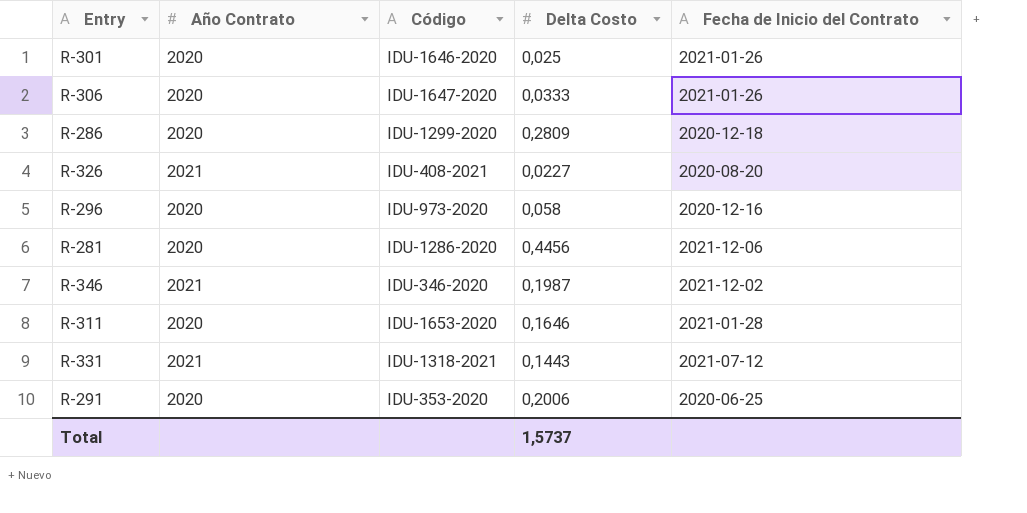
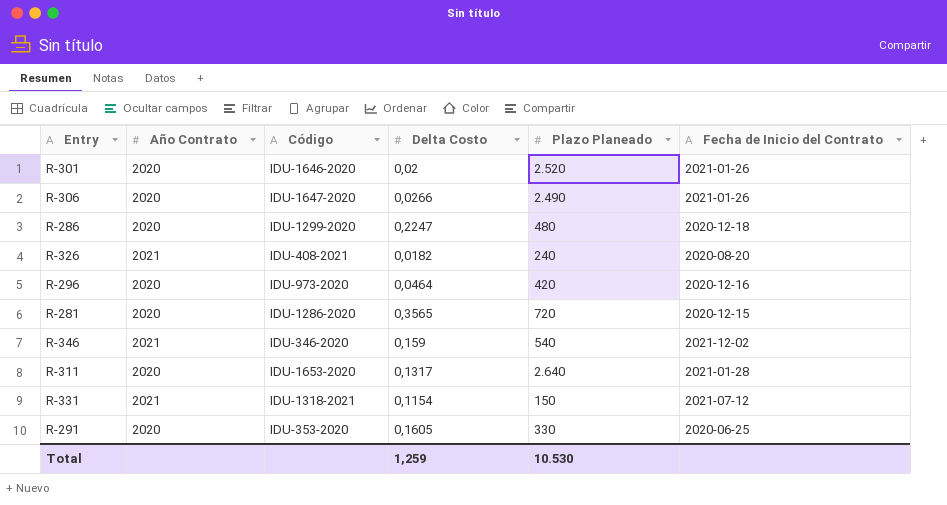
column Plazo Planeado | position: none -> 5
R-301 | Delta Costo: 0,025 -> 0,02
R-306 | Delta Costo: 0,0333 -> 0,0266
R-286 | Delta Costo: 0,2809 -> 0,2247
R-326 | Delta Costo: 0,0227 -> 0,0182
R-296 | Delta Costo: 0,058 -> 0,0464
R-281 | Delta Costo: 0,4456 -> 0,3565
R-281 | Fecha de Inicio del Contrato: 2021-12-06 -> 2020-12-15
R-346 | Delta Costo: 0,1987 -> 0,159
R-311 | Delta Costo: 0,1646 -> 0,1317
R-331 | Delta Costo: 0,1443 -> 0,1154
R-291 | Delta Costo: 0,2006 -> 0,1605
Total | Delta Costo: 1,5737 -> 1,259

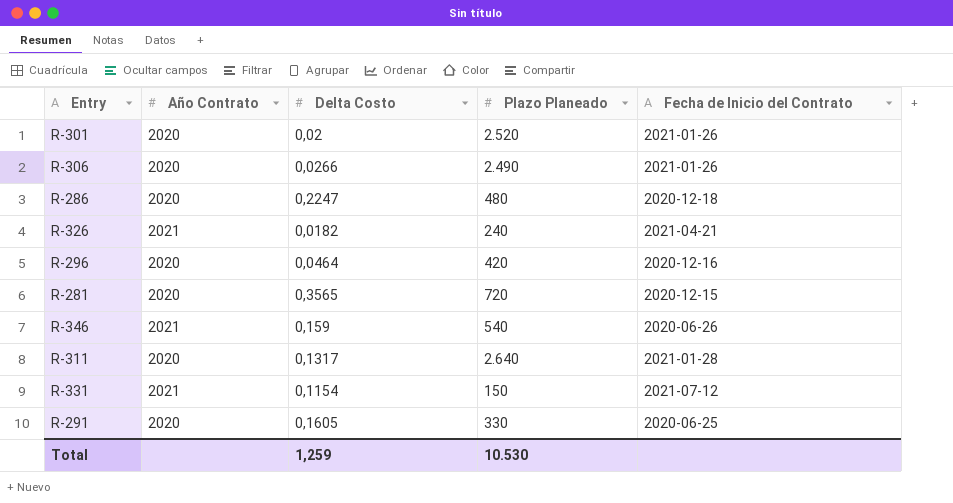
column Código | position: 3 -> none
R-326 | Fecha de Inicio del Contrato: 2020-08-20 -> 2021-04-21
R-346 | Fecha de Inicio del Contrato: 2021-12-02 -> 2020-06-26

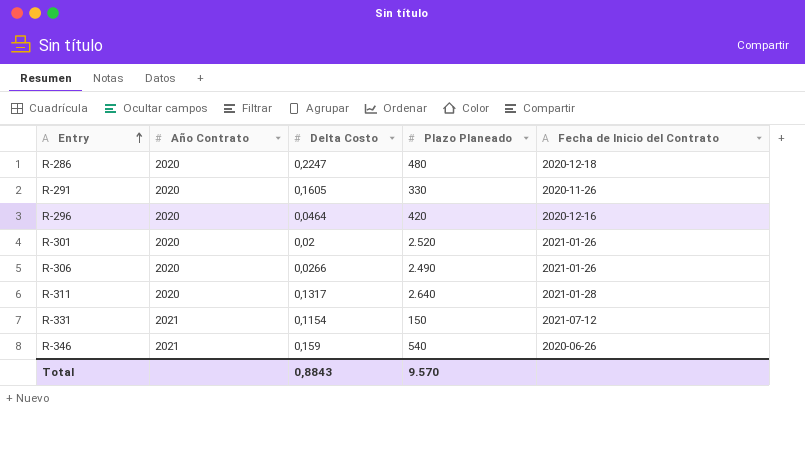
row order: none -> Entry ascending
row R-326: 2021 | 0,0182 | 240 | 2021-04-21 -> none
row R-281: 2020 | 0,3565 | 720 | 2020-12-15 -> none
R-291 | Fecha de Inicio del Contrato: 2020-06-25 -> 2020-11-26
Total | Delta Costo: 1,259 -> 0,8843
Total | Plazo Planeado: 10.530 -> 9.570

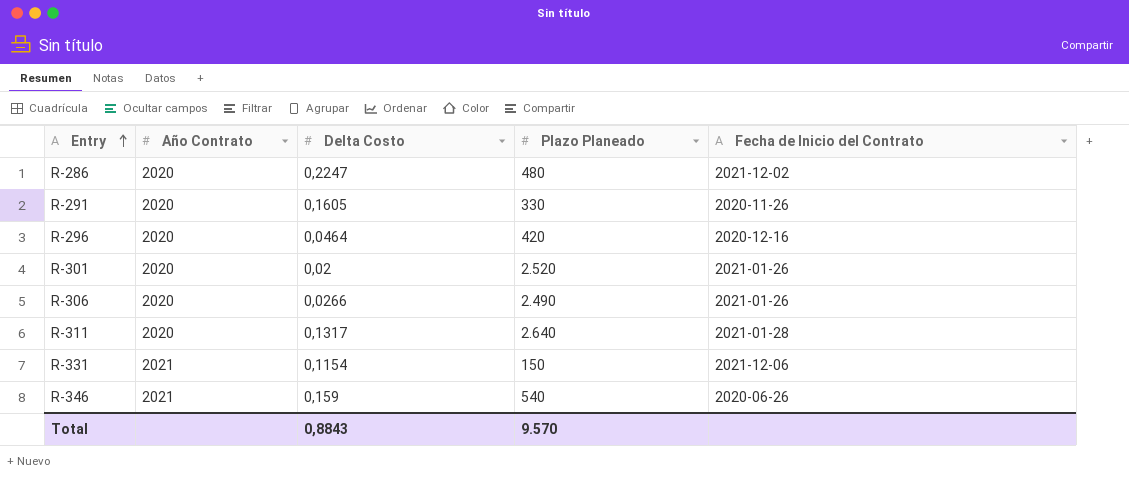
R-286 | Fecha de Inicio del Contrato: 2020-12-18 -> 2021-12-02
R-331 | Fecha de Inicio del Contrato: 2021-07-12 -> 2021-12-06

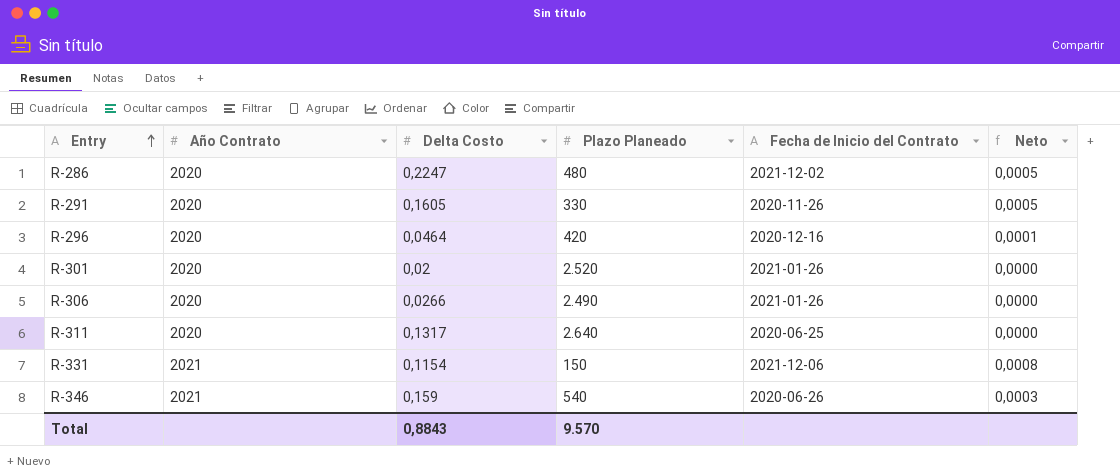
column Neto | formula: none -> [Delta Costo] / [Plazo Planeado]
R-311 | Fecha de Inicio del Contrato: 2021-01-28 -> 2020-06-25

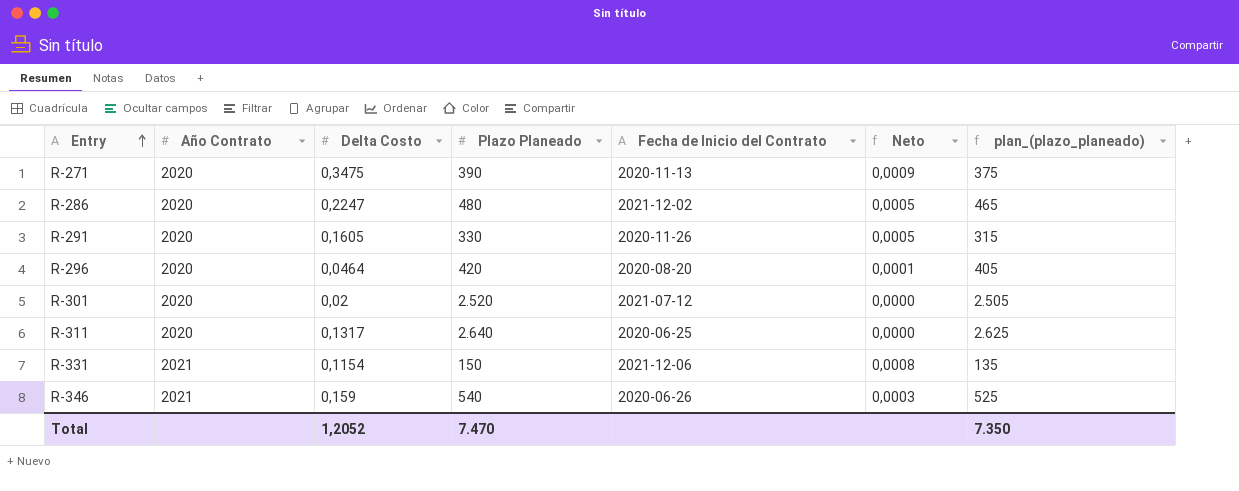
column plan_(plazo_planeado) | formula: none -> [Plazo Planeado] - 15
row R-306: 2020 | 0,0266 | 2.490 | 2021-01-26 | 0,0000 -> none
row R-271: none -> 2020 | 0,3475 | 390 | 2020-11-13 | 0,0009 | 375
R-296 | Fecha de Inicio del Contrato: 2020-12-16 -> 2020-08-20
R-301 | Fecha de Inicio del Contrato: 2021-01-26 -> 2021-07-12
Total | Delta Costo: 0,8843 -> 1,2052
Total | Plazo Planeado: 9.570 -> 7.470

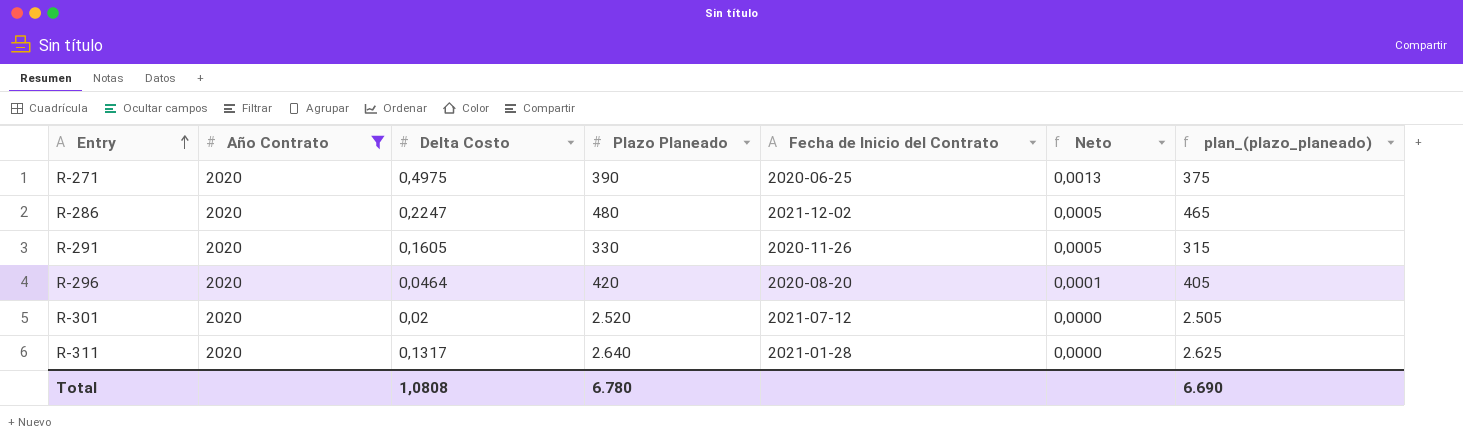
filter: none -> Año Contrato = 2020
R-271 | Delta Costo: 0,3475 -> 0,4975
R-271 | Fecha de Inicio del Contrato: 2020-11-13 -> 2020-06-25
R-271 | Neto: 0,0009 -> 0,0013
R-311 | Fecha de Inicio del Contrato: 2020-06-25 -> 2021-01-28
Total | Delta Costo: 1,2052 -> 1,0808
Total | Plazo Planeado: 7.470 -> 6.780
Total | plan_(plazo_planeado): 7.350 -> 6.690

